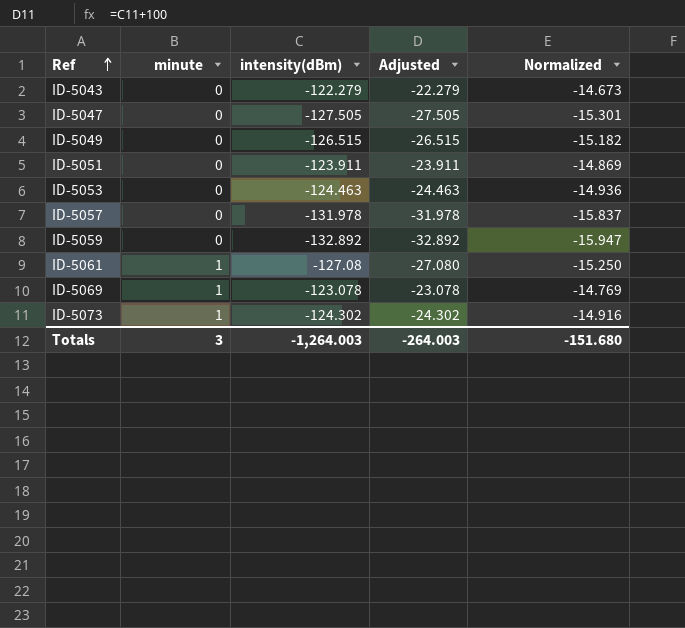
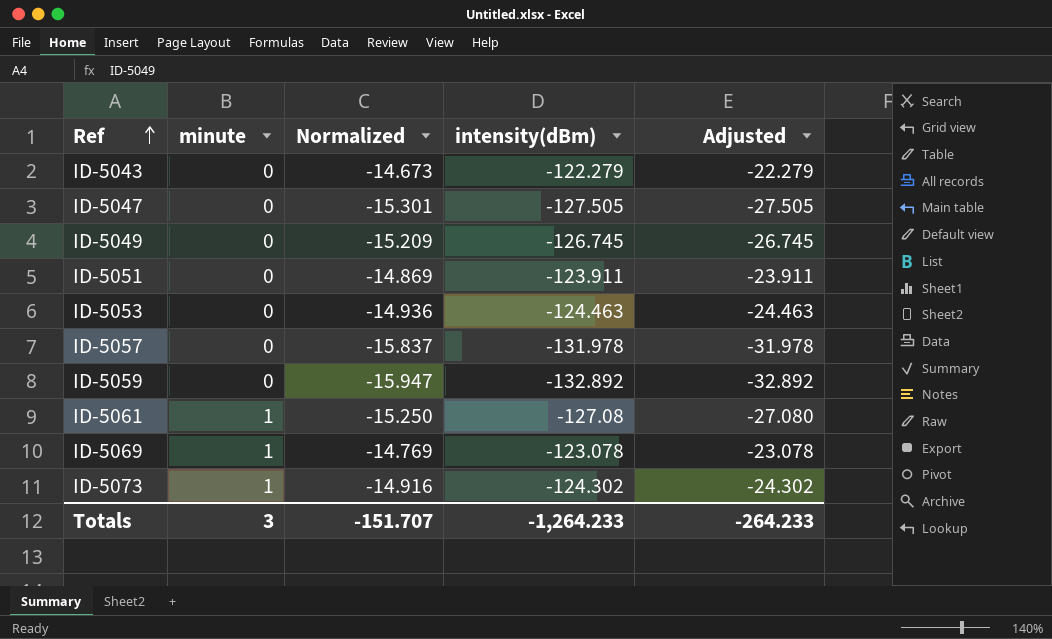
column Normalized | position: 5 -> 3
ID-5049 | Normalized: -15.182 -> -15.209
ID-5049 | intensity(dBm): -126.515 -> -126.745
ID-5049 | Adjusted: -26.515 -> -26.745
Totals | Normalized: -151.680 -> -151.707
Totals | intensity(dBm): -1,264.003 -> -1,264.233
Totals | Adjusted: -264.003 -> -264.233

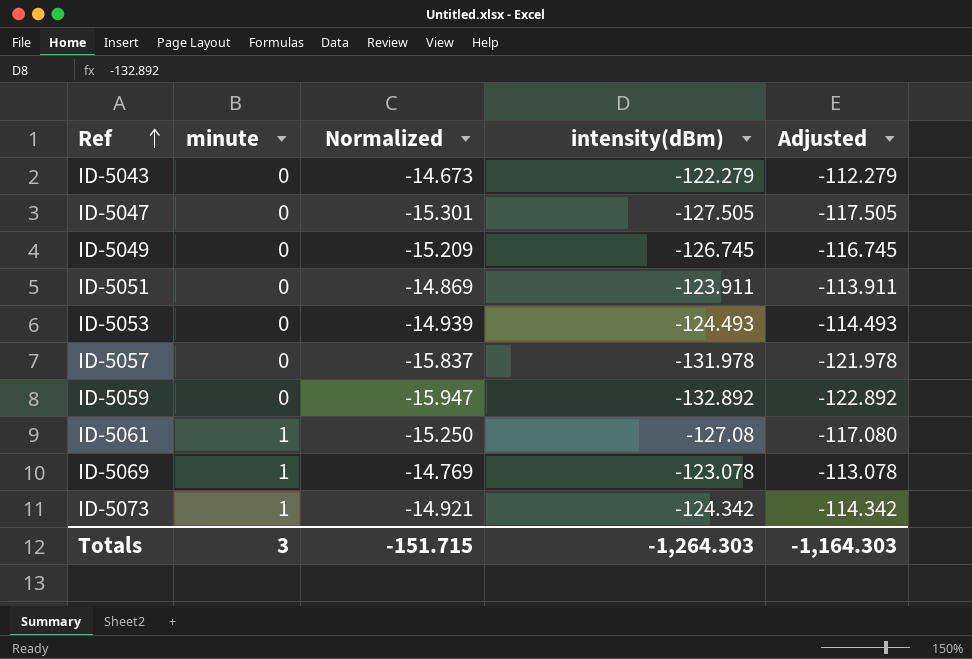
column Adjusted | formula: [intensity(dBm)] + 100 -> [intensity(dBm)] + 10
ID-5053 | Normalized: -14.936 -> -14.939
ID-5053 | intensity(dBm): -124.463 -> -124.493
ID-5073 | Normalized: -14.916 -> -14.921
ID-5073 | intensity(dBm): -124.302 -> -124.342
Totals | Normalized: -151.707 -> -151.715
Totals | intensity(dBm): -1,264.233 -> -1,264.303
Totals | Adjusted: -264.233 -> -1,164.303

